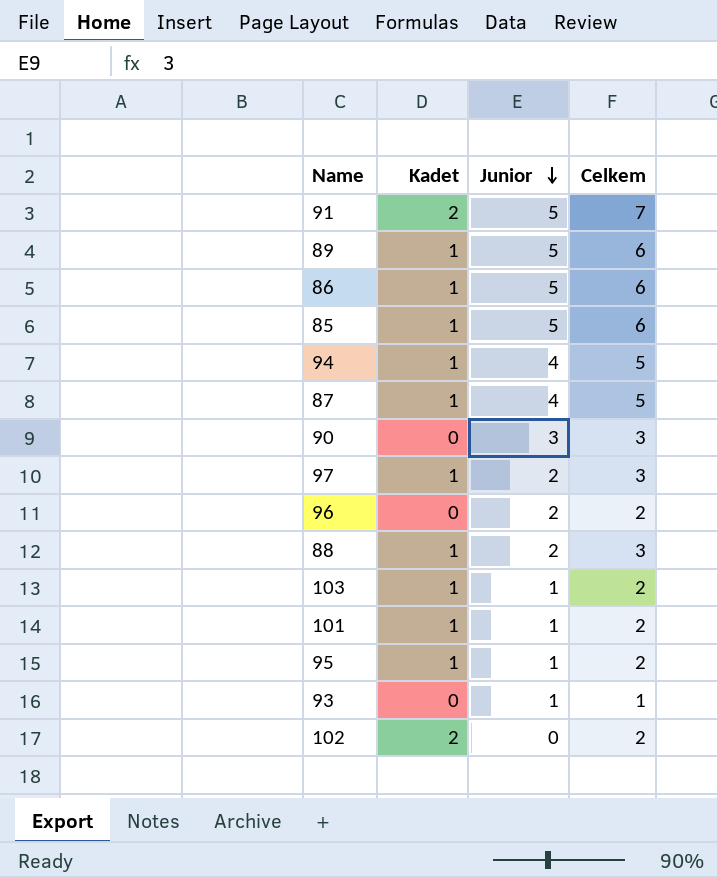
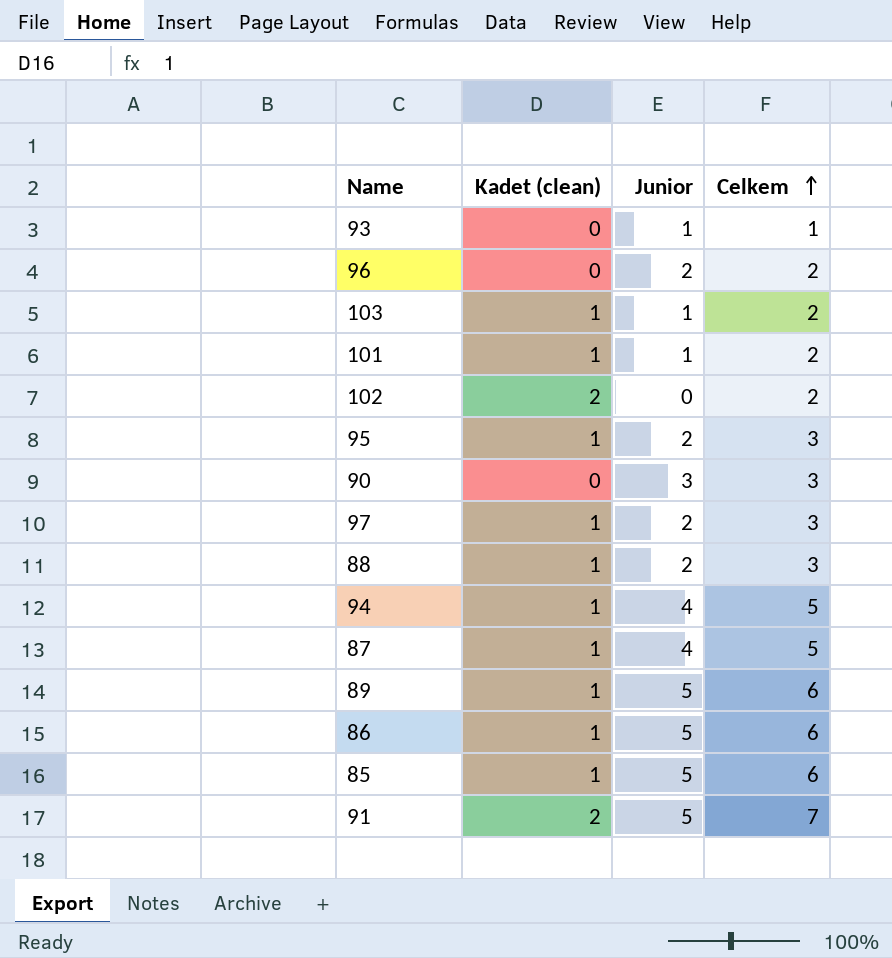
row order: Junior descending -> Celkem ascending
column name: Kadet -> Kadet (clean)
95 | Junior: 1 -> 2
95 | Celkem: 2 -> 3

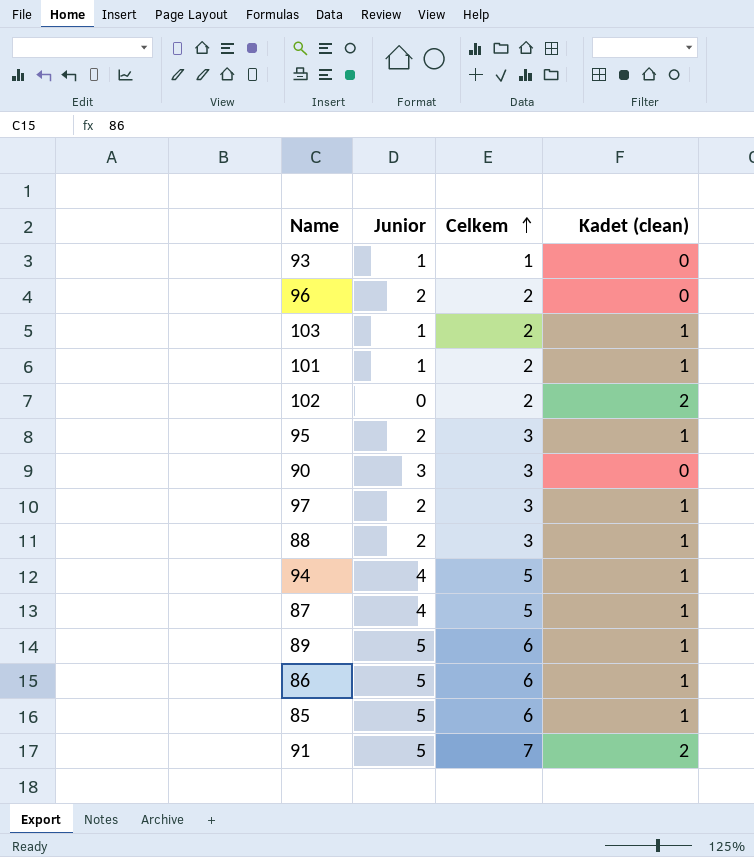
column Kadet (clean) | position: 2 -> 4

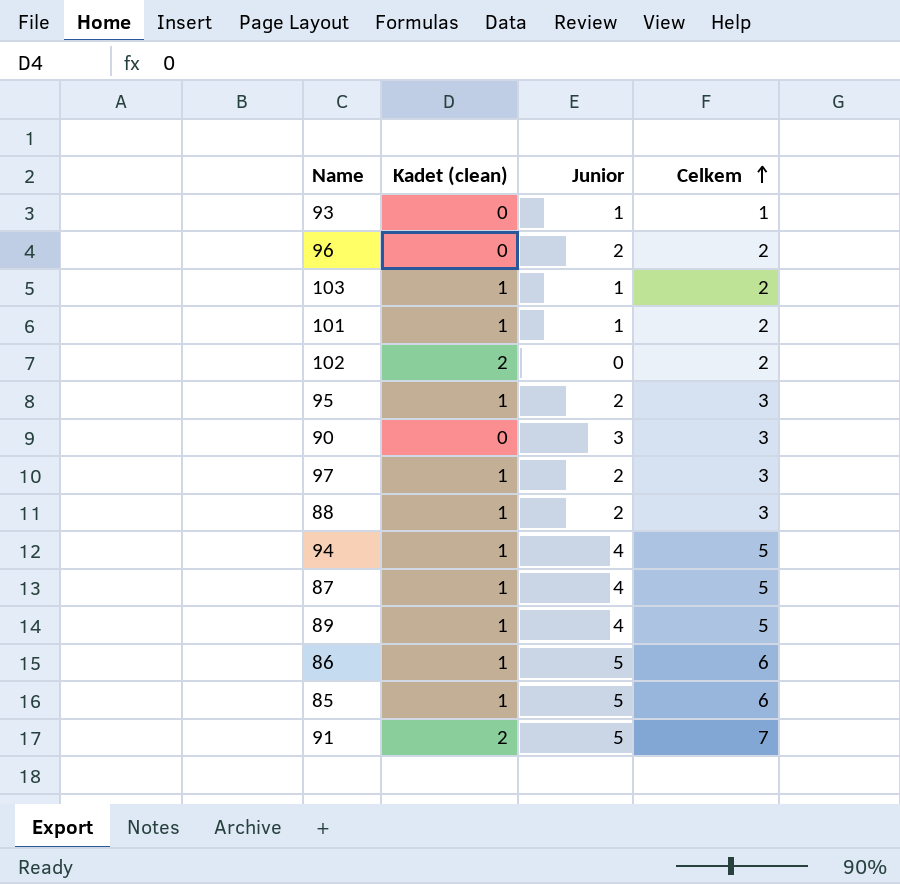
column Kadet (clean) | position: 4 -> 2
89 | Junior: 5 -> 4
89 | Celkem: 6 -> 5

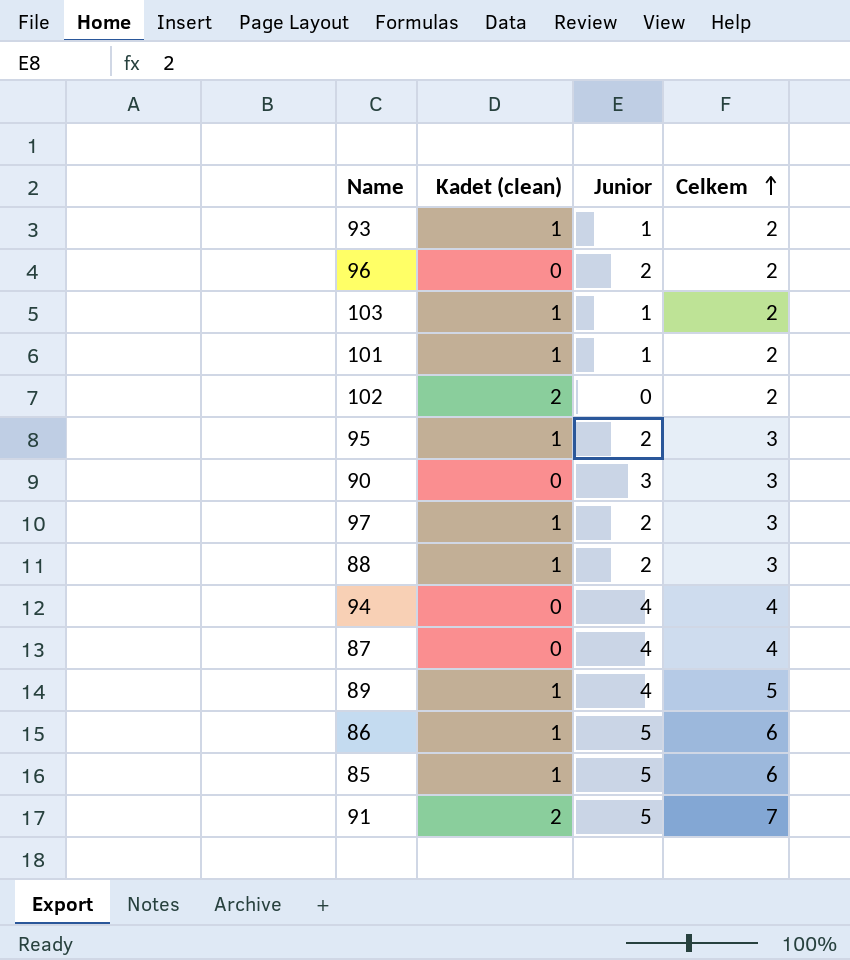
93 | Kadet (clean): 0 -> 1
93 | Celkem: 1 -> 2
94 | Kadet (clean): 1 -> 0
94 | Celkem: 5 -> 4
87 | Kadet (clean): 1 -> 0
87 | Celkem: 5 -> 4

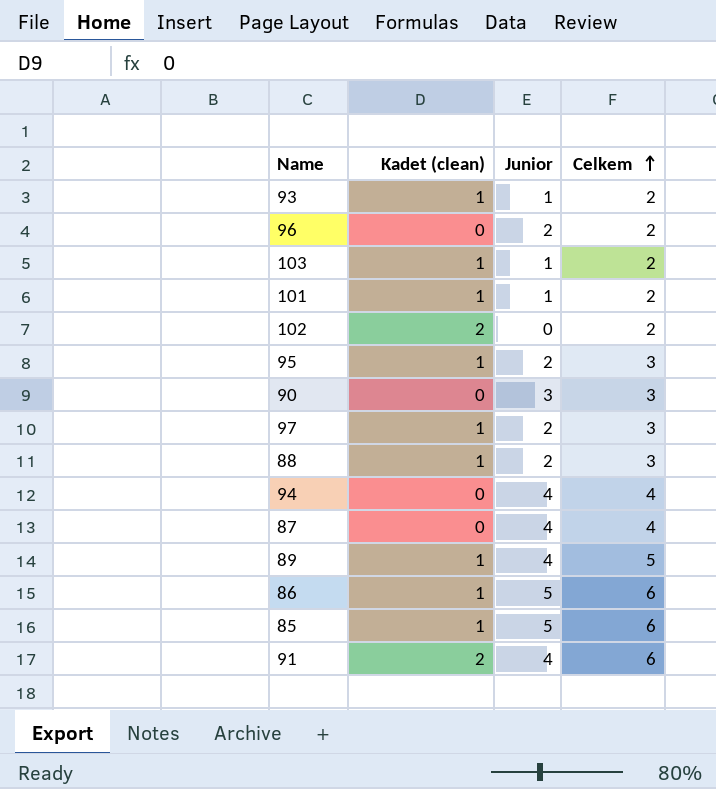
91 | Junior: 5 -> 4
91 | Celkem: 7 -> 6

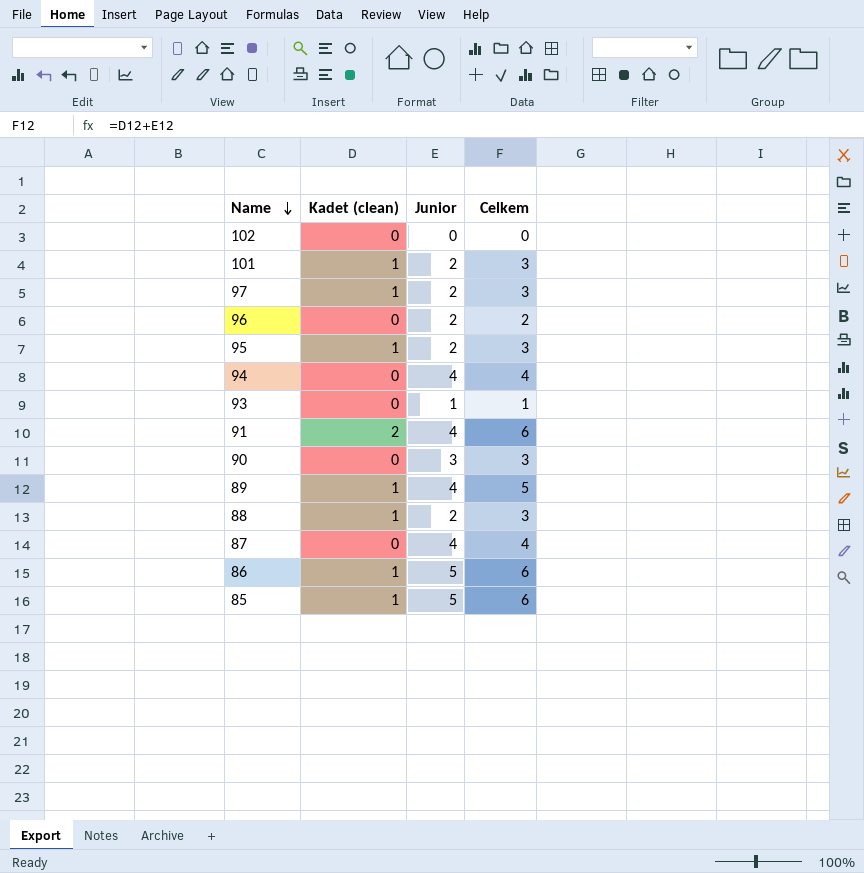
row order: Celkem ascending -> Name descending
row 103: 1 | 1 | 2 -> none
102 | Kadet (clean): 2 -> 0
102 | Celkem: 2 -> 0
101 | Junior: 1 -> 2
101 | Celkem: 2 -> 3
93 | Kadet (clean): 1 -> 0
93 | Celkem: 2 -> 1

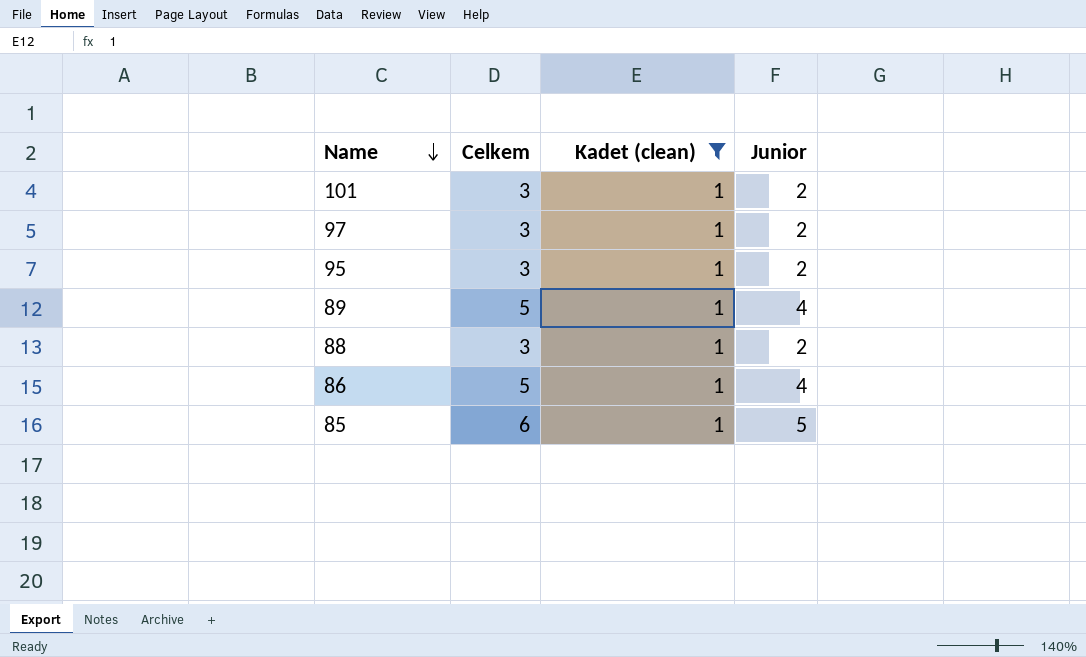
filter: none -> Kadet (clean) = 1
column Celkem | position: 4 -> 2
86 | Celkem: 6 -> 5
86 | Junior: 5 -> 4

